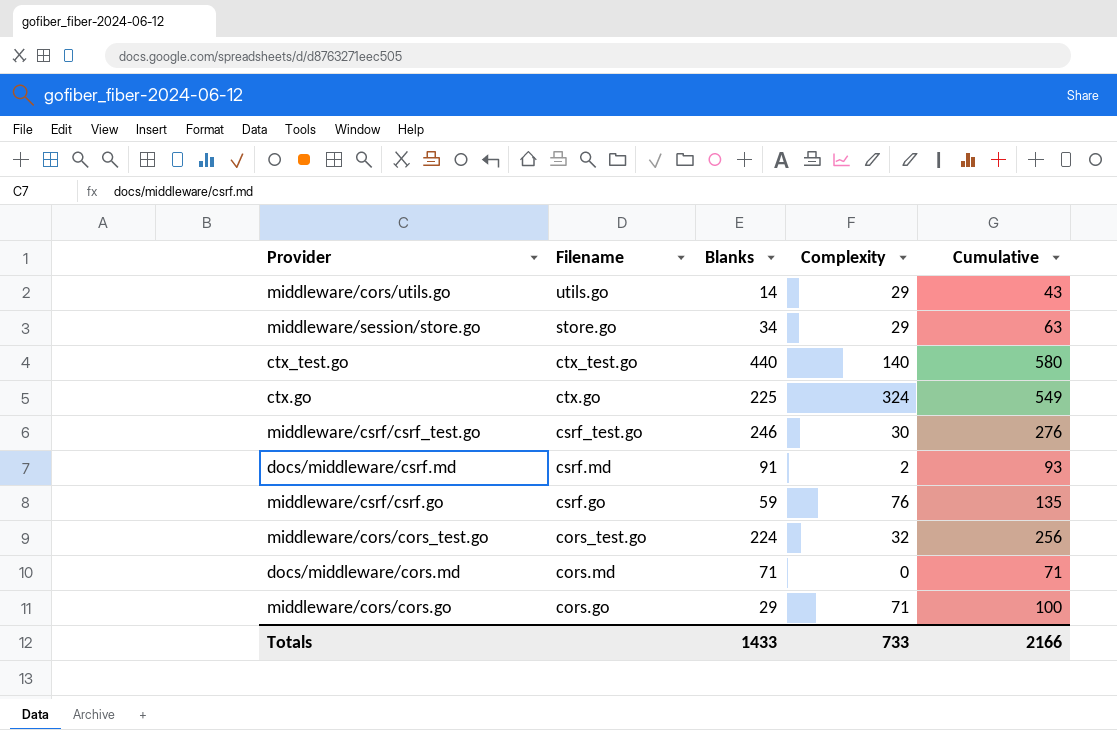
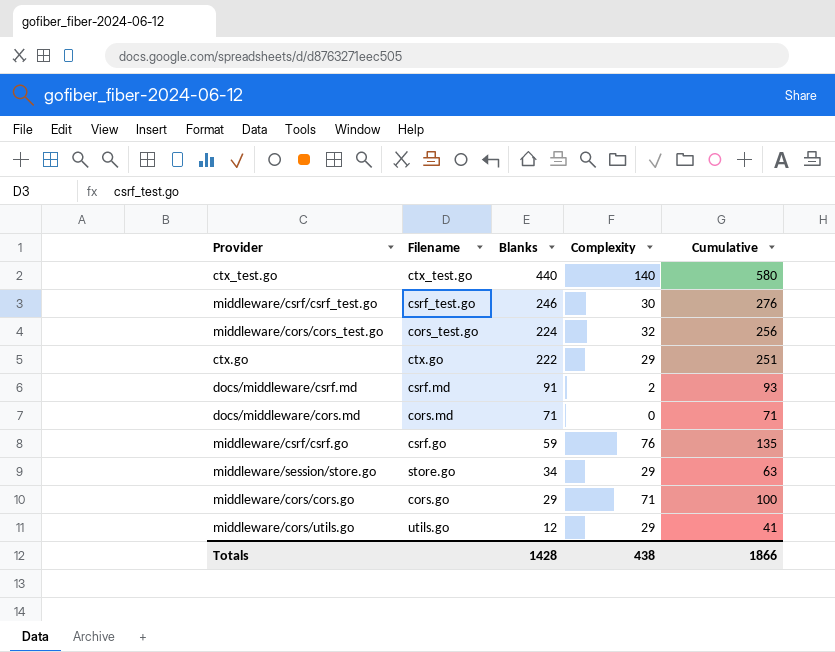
row order: Filename descending -> Blanks descending
ctx.go | Blanks: 225 -> 222
ctx.go | Complexity: 324 -> 29
ctx.go | Cumulative: 549 -> 251
middleware/cors/utils.go | Blanks: 14 -> 12
middleware/cors/utils.go | Cumulative: 43 -> 41
Totals | Blanks: 1433 -> 1428
Totals | Complexity: 733 -> 438
Totals | Cumulative: 2166 -> 1866

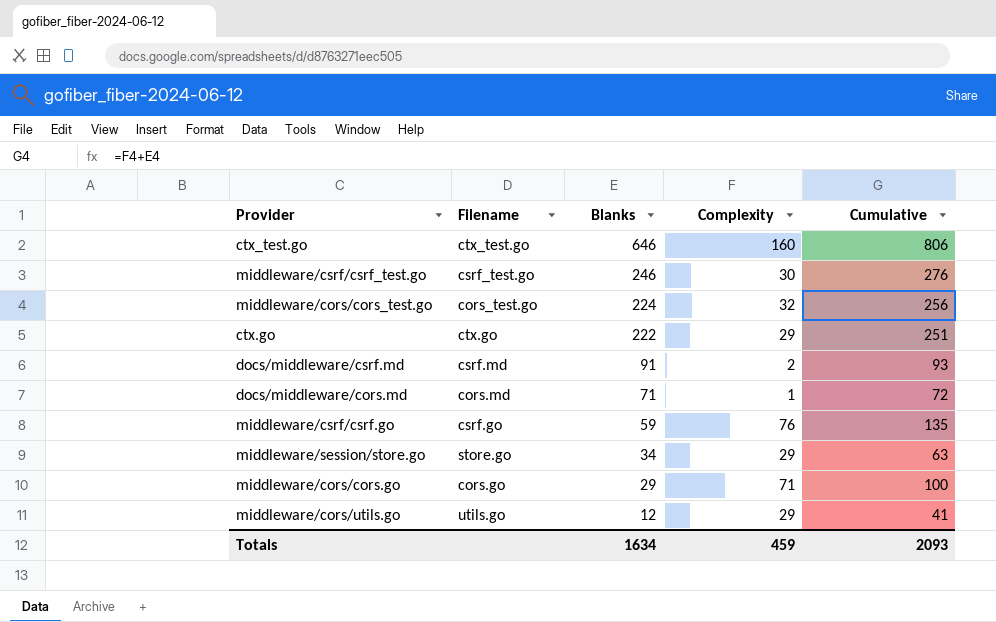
ctx_test.go | Blanks: 440 -> 646
ctx_test.go | Complexity: 140 -> 160
ctx_test.go | Cumulative: 580 -> 806
docs/middleware/cors.md | Complexity: 0 -> 1
docs/middleware/cors.md | Cumulative: 71 -> 72
Totals | Blanks: 1428 -> 1634
Totals | Complexity: 438 -> 459
Totals | Cumulative: 1866 -> 2093

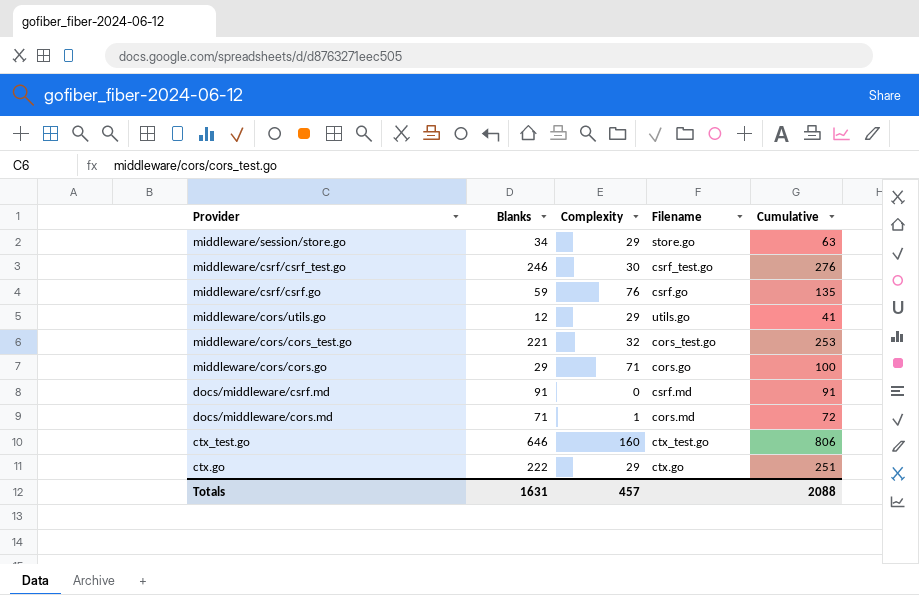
row order: Blanks descending -> Provider descending
column Filename | position: 2 -> 4
middleware/cors/cors_test.go | Blanks: 224 -> 221
middleware/cors/cors_test.go | Cumulative: 256 -> 253
docs/middleware/csrf.md | Complexity: 2 -> 0
docs/middleware/csrf.md | Cumulative: 93 -> 91
Totals | Blanks: 1634 -> 1631
Totals | Complexity: 459 -> 457
Totals | Cumulative: 2093 -> 2088

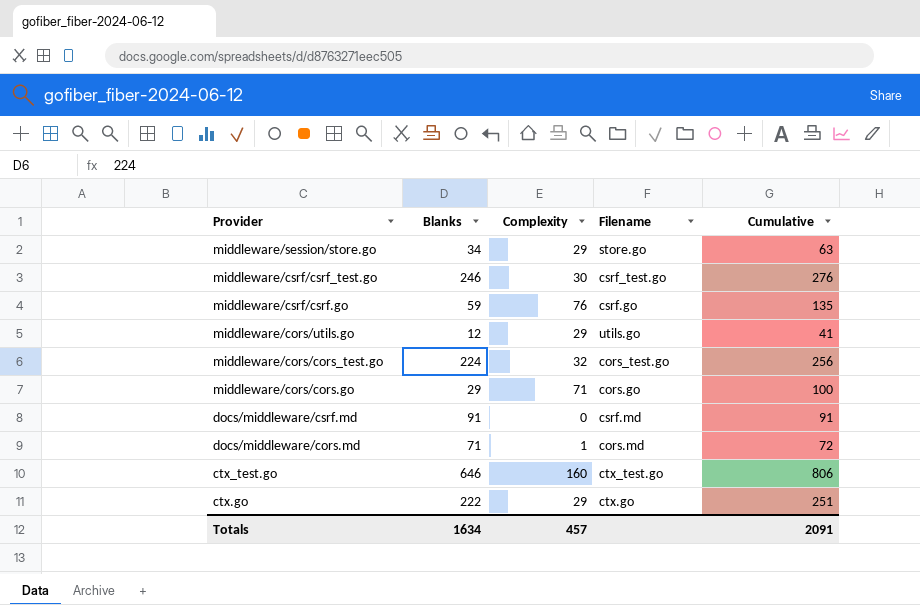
middleware/cors/cors_test.go | Blanks: 221 -> 224
middleware/cors/cors_test.go | Cumulative: 253 -> 256
Totals | Blanks: 1631 -> 1634
Totals | Cumulative: 2088 -> 2091

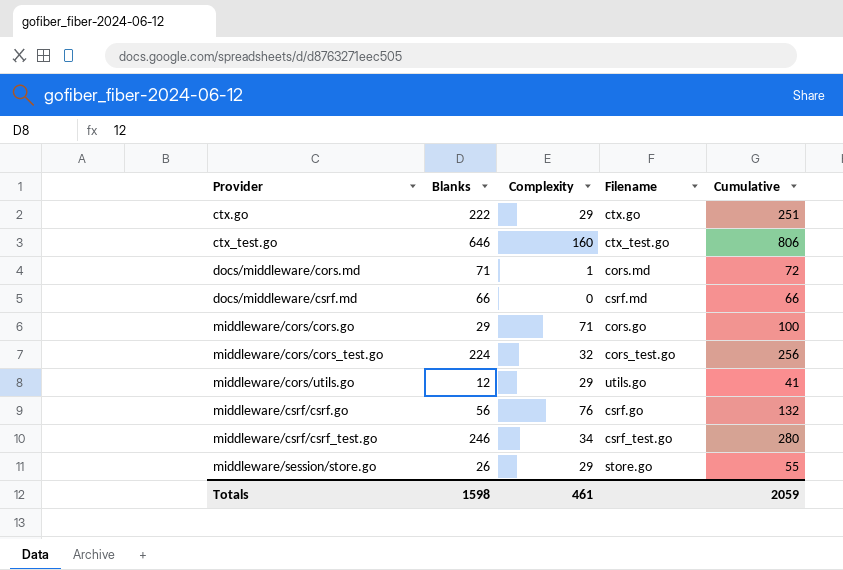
row order: Provider descending -> Provider ascending
docs/middleware/csrf.md | Blanks: 91 -> 66
docs/middleware/csrf.md | Cumulative: 91 -> 66
middleware/csrf/csrf.go | Blanks: 59 -> 56
middleware/csrf/csrf.go | Cumulative: 135 -> 132
middleware/csrf/csrf_test.go | Complexity: 30 -> 34
middleware/csrf/csrf_test.go | Cumulative: 276 -> 280
middleware/session/store.go | Blanks: 34 -> 26
middleware/session/store.go | Cumulative: 63 -> 55
Totals | Blanks: 1634 -> 1598
Totals | Complexity: 457 -> 461
Totals | Cumulative: 2091 -> 2059

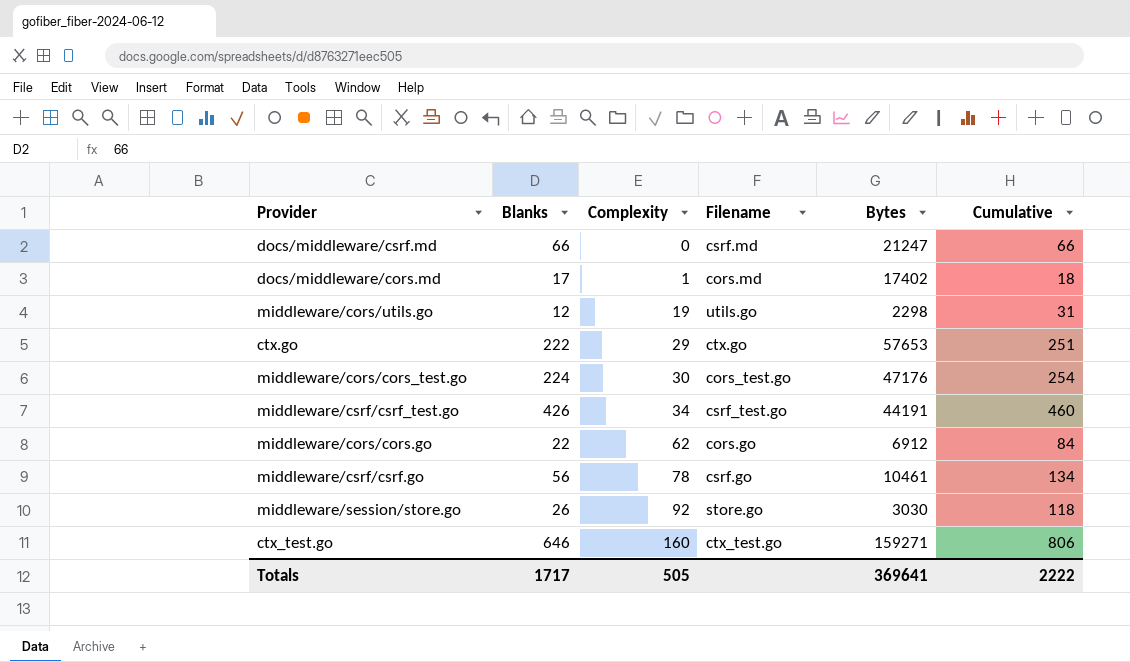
row order: Provider ascending -> Complexity ascending
column Bytes | position: none -> 5
docs/middleware/cors.md | Blanks: 71 -> 17
docs/middleware/cors.md | Cumulative: 72 -> 18
middleware/cors/utils.go | Complexity: 29 -> 19
middleware/cors/utils.go | Cumulative: 41 -> 31
middleware/cors/cors_test.go | Complexity: 32 -> 30
middleware/cors/cors_test.go | Cumulative: 256 -> 254
middleware/csrf/csrf_test.go | Blanks: 246 -> 426
middleware/csrf/csrf_test.go | Cumulative: 280 -> 460
middleware/cors/cors.go | Blanks: 29 -> 22
middleware/cors/cors.go | Complexity: 71 -> 62
middleware/cors/cors.go | Cumulative: 100 -> 84
middleware/csrf/csrf.go | Complexity: 76 -> 78
middleware/csrf/csrf.go | Cumulative: 132 -> 134
middleware/session/store.go | Complexity: 29 -> 92
middleware/session/store.go | Cumulative: 55 -> 118
Totals | Blanks: 1598 -> 1717
Totals | Complexity: 461 -> 505
Totals | Cumulative: 2059 -> 2222

